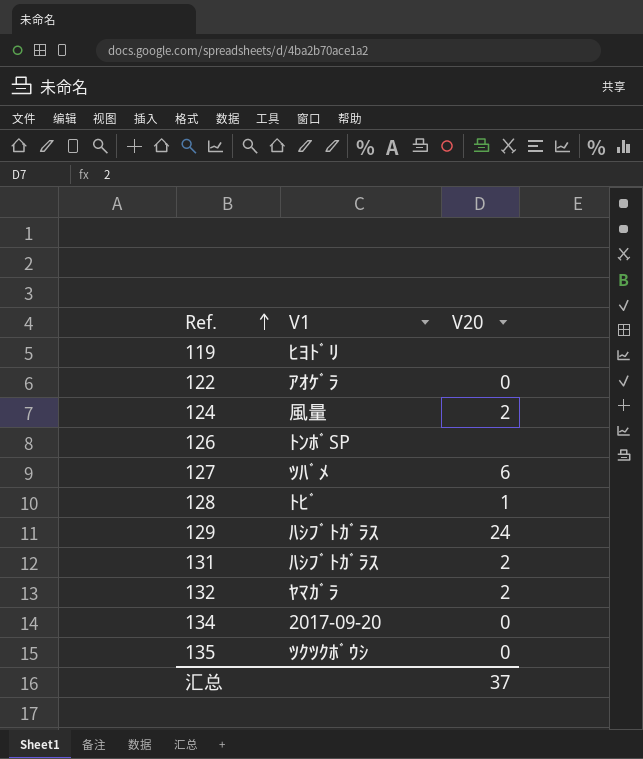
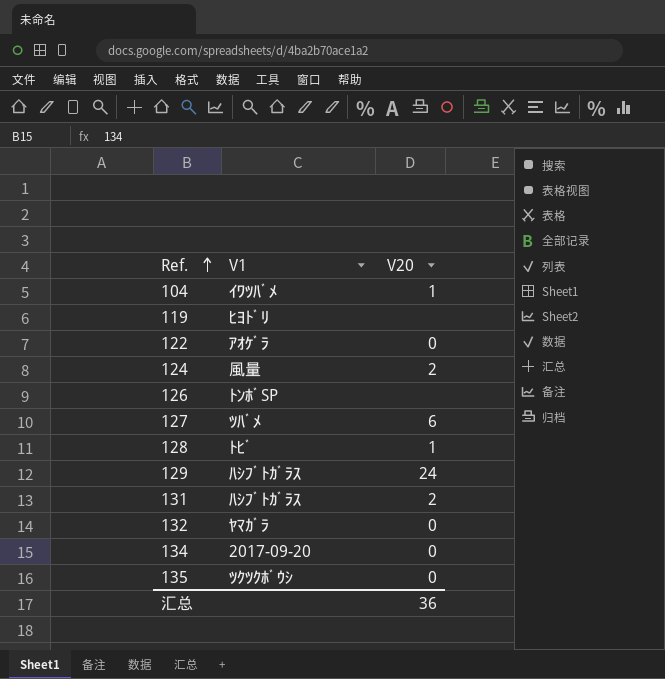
row 104: none -> ｲﾜﾂﾊﾞﾒ | 1
132 | V20: 2 -> 0
汇总 | V20: 37 -> 36

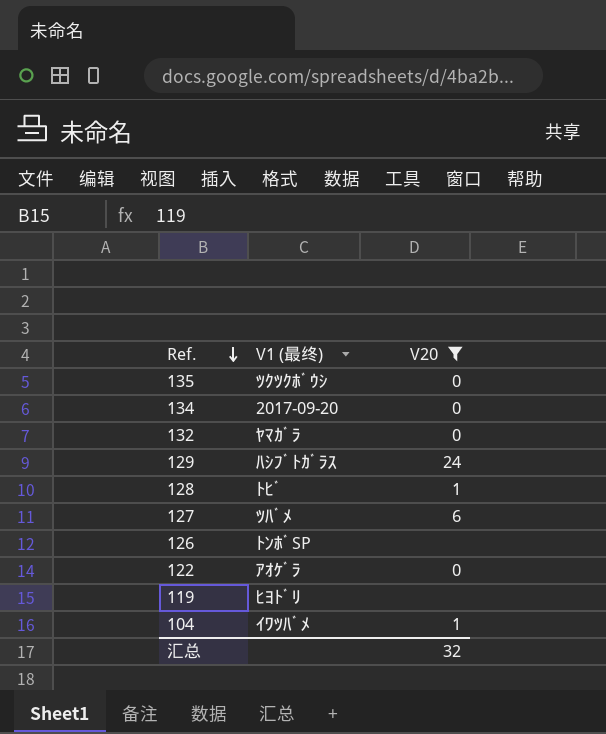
filter: none -> V20 != 2
row order: Ref. ascending -> Ref. descending
column name: V1 -> V1 (最终)
汇总 | V20: 36 -> 32

